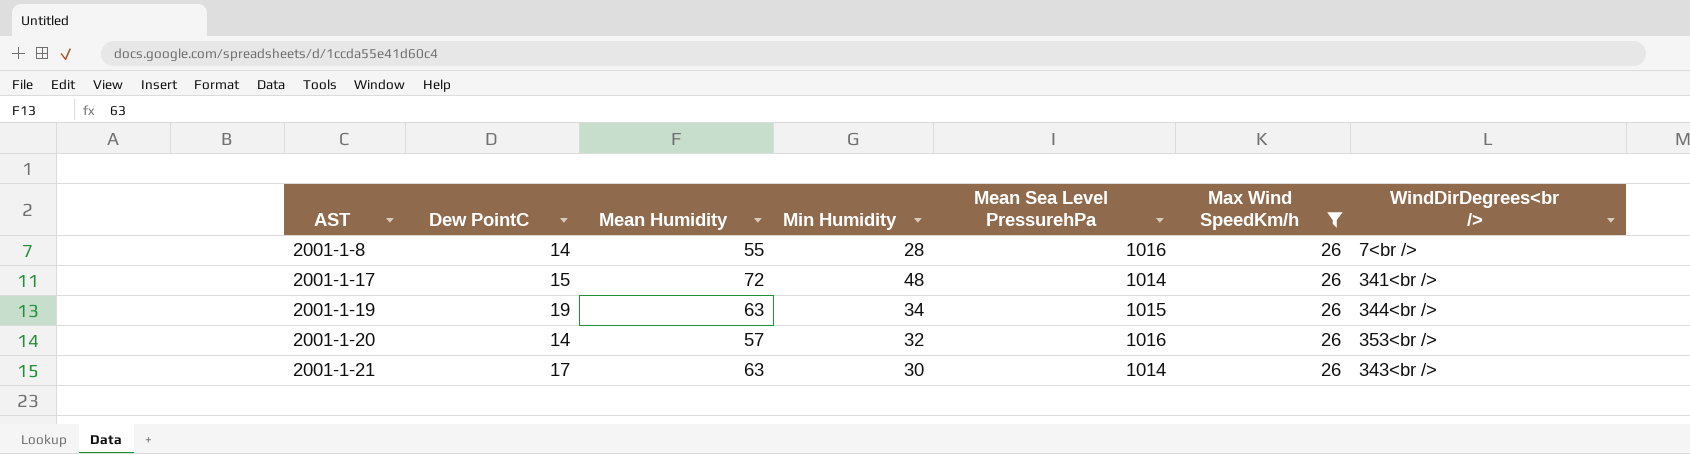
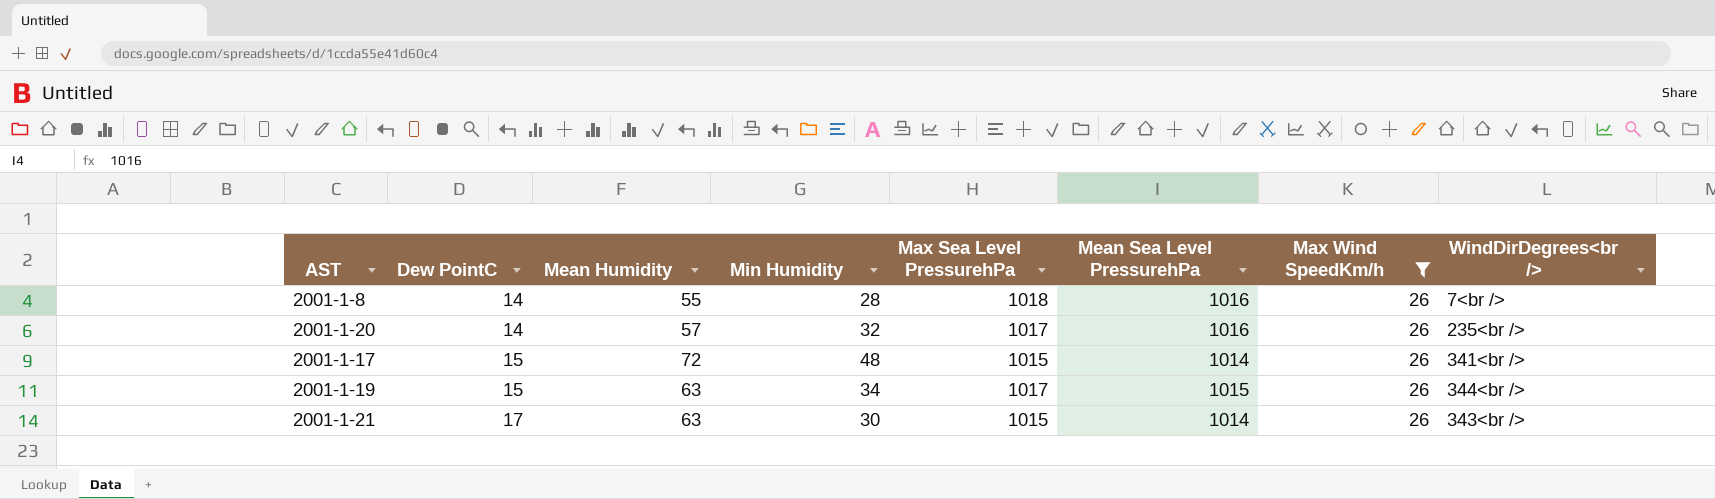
row order: AST ascending -> Dew PointC ascending
column Max Sea Level PressurehPa | position: none -> 5
2001-1-20 | WindDirDegrees<br />: 353<br /> -> 235<br />
2001-1-19 | Dew PointC: 19 -> 15

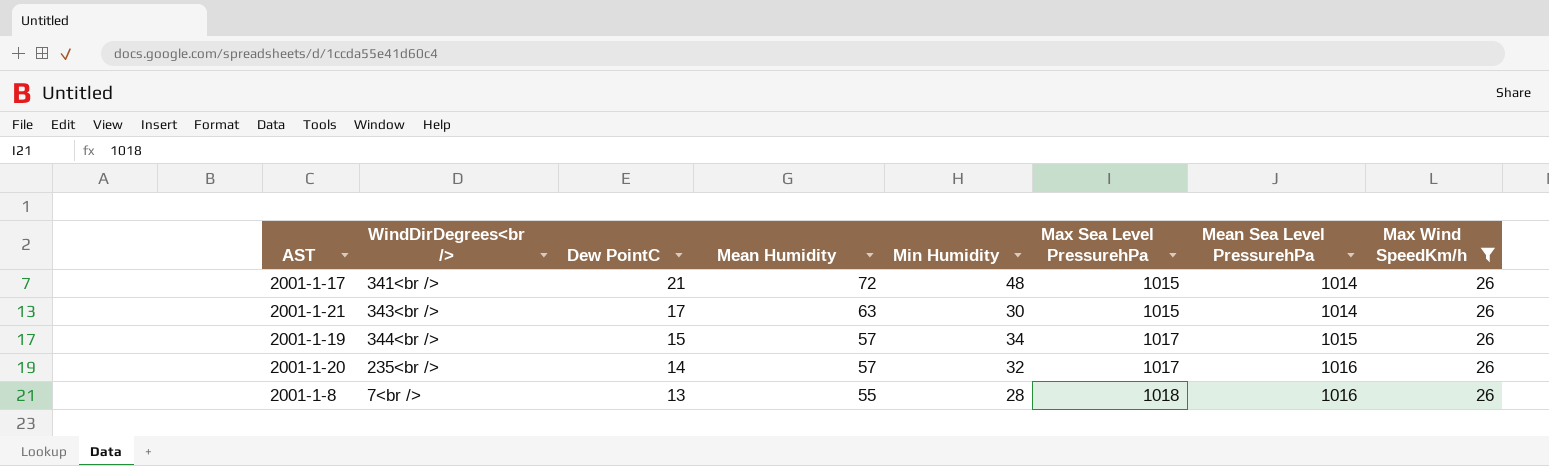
row order: Dew PointC ascending -> Dew PointC descending
column WindDirDegrees<br /> | position: 8 -> 2
2001-1-17 | Dew PointC: 15 -> 21
2001-1-19 | Mean Humidity: 63 -> 57
2001-1-8 | Dew PointC: 14 -> 13

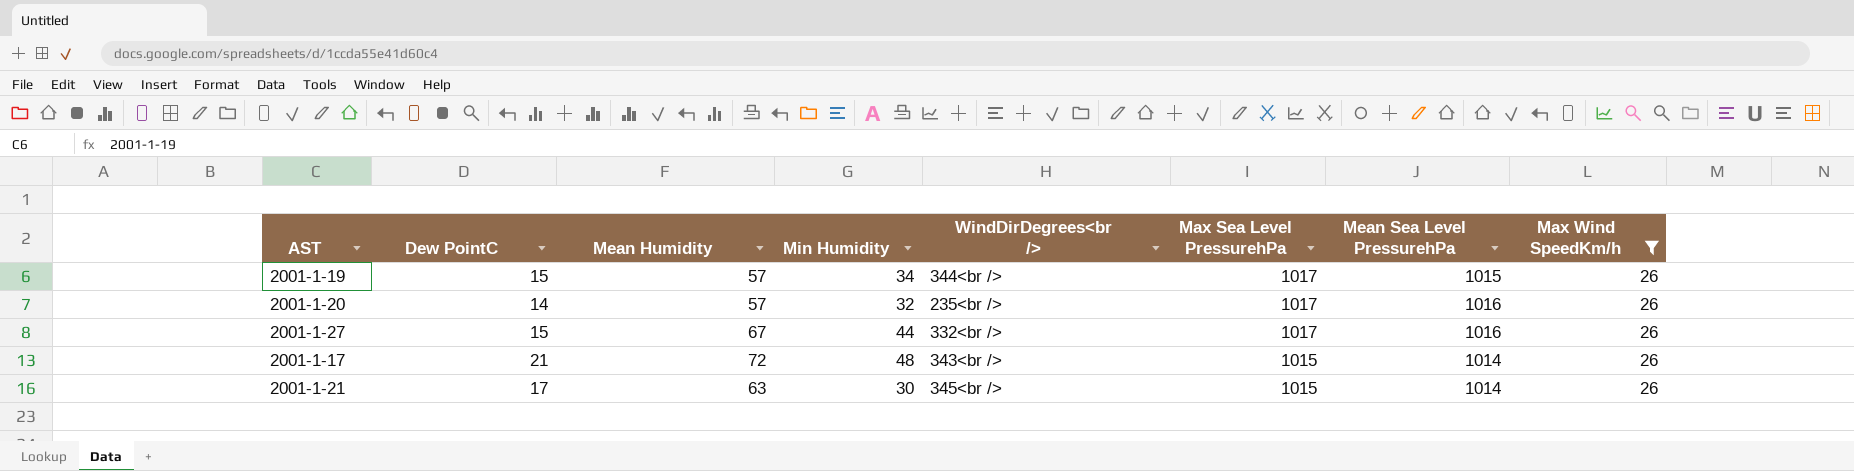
row order: Dew PointC descending -> Max Sea Level PressurehPa descending
column WindDirDegrees<br /> | position: 2 -> 5
row 2001-1-8: 7<br /> | 13 | 55 | 28 | 1018 | 1016 | 26 -> none
row 2001-1-27: none -> 15 | 67 | 44 | 332<br /> | 1017 | 1016 | 26
2001-1-17 | WindDirDegrees<br />: 341<br /> -> 343<br />
2001-1-21 | WindDirDegrees<br />: 343<br /> -> 345<br />

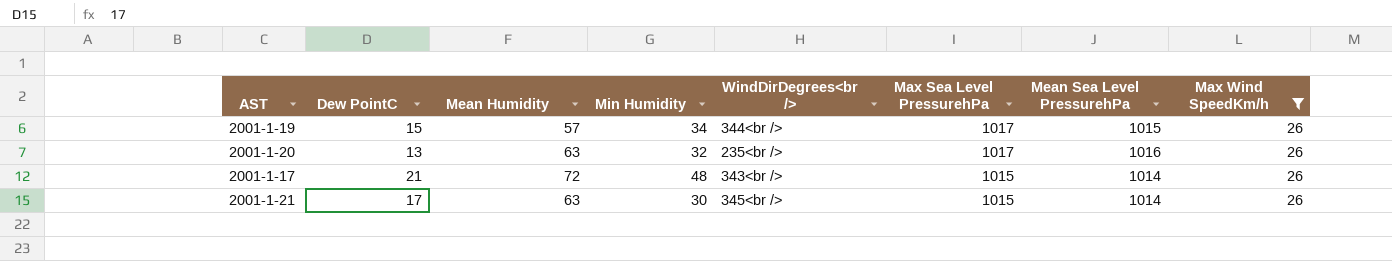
row 2001-1-27: 15 | 67 | 44 | 332<br /> | 1017 | 1016 | 26 -> none
2001-1-20 | Dew PointC: 14 -> 13
2001-1-20 | Mean Humidity: 57 -> 63

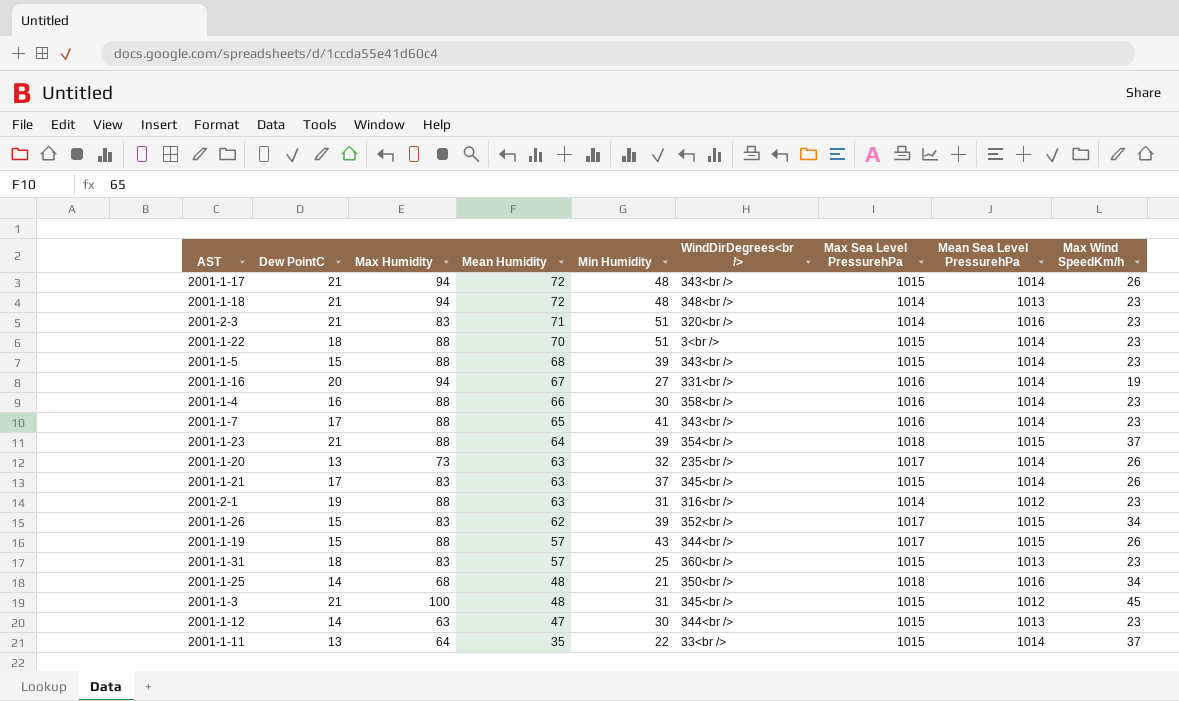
filter: Max Wind SpeedKm/h = 26 -> none
row order: Max Sea Level PressurehPa descending -> Mean Humidity descending
column Max Humidity | position: none -> 3
2001-1-20 | Mean Sea Level PressurehPa: 1016 -> 1014
2001-1-21 | Min Humidity: 30 -> 37
2001-1-19 | Min Humidity: 34 -> 43

